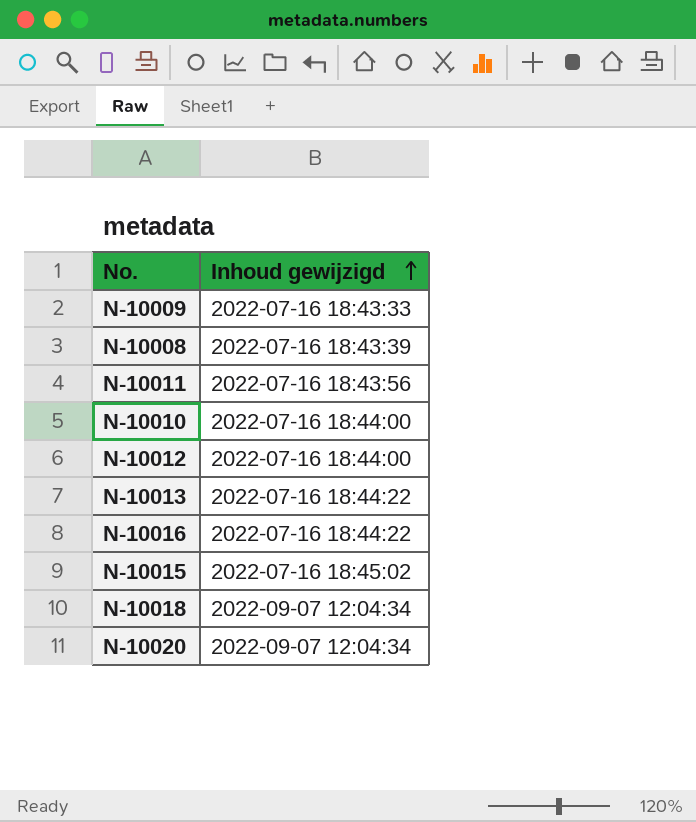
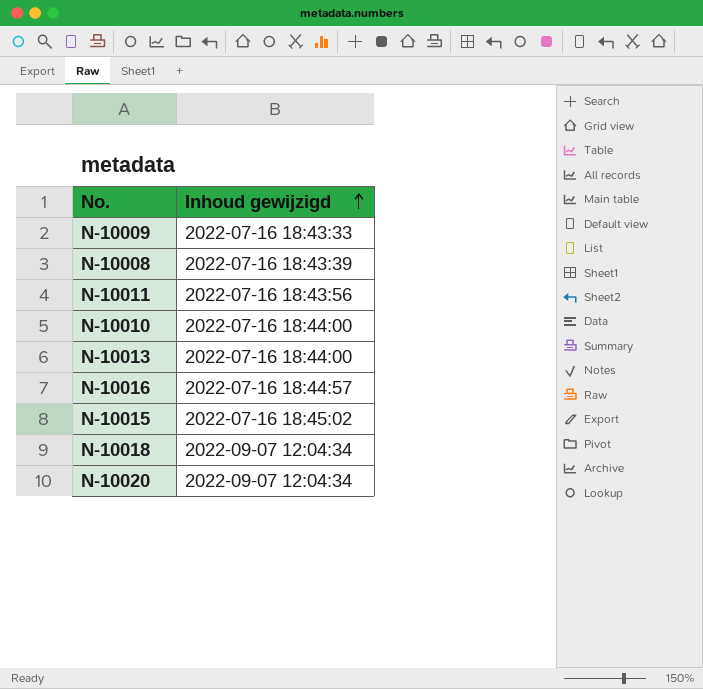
row N-10012: 2022-07-16 18:44:00 -> none
N-10013 | Inhoud gewijzigd: 2022-07-16 18:44:22 -> 2022-07-16 18:44:00
N-10016 | Inhoud gewijzigd: 2022-07-16 18:44:22 -> 2022-07-16 18:44:57

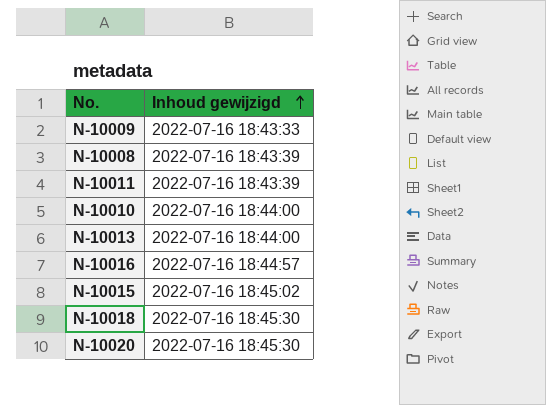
N-10011 | Inhoud gewijzigd: 2022-07-16 18:43:56 -> 2022-07-16 18:43:39
N-10018 | Inhoud gewijzigd: 2022-09-07 12:04:34 -> 2022-07-16 18:45:30
N-10020 | Inhoud gewijzigd: 2022-09-07 12:04:34 -> 2022-07-16 18:45:30

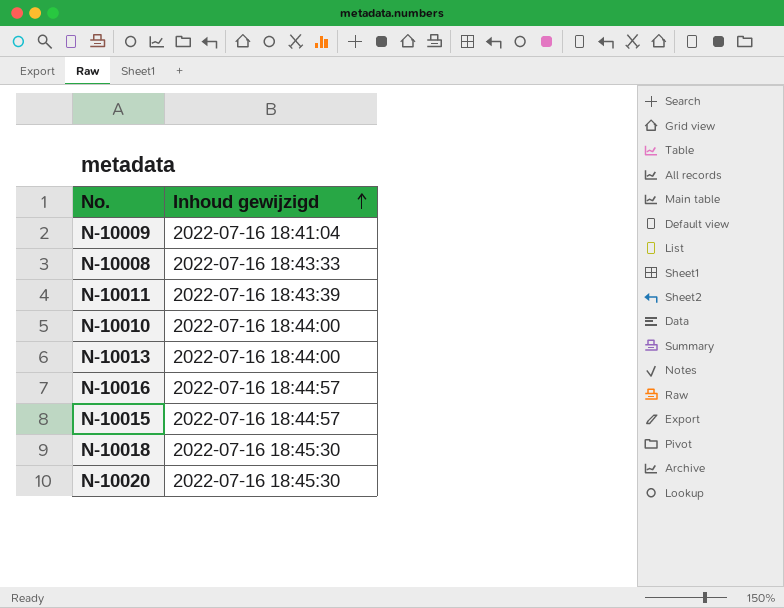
N-10009 | Inhoud gewijzigd: 2022-07-16 18:43:33 -> 2022-07-16 18:41:04
N-10008 | Inhoud gewijzigd: 2022-07-16 18:43:39 -> 2022-07-16 18:43:33
N-10015 | Inhoud gewijzigd: 2022-07-16 18:45:02 -> 2022-07-16 18:44:57

